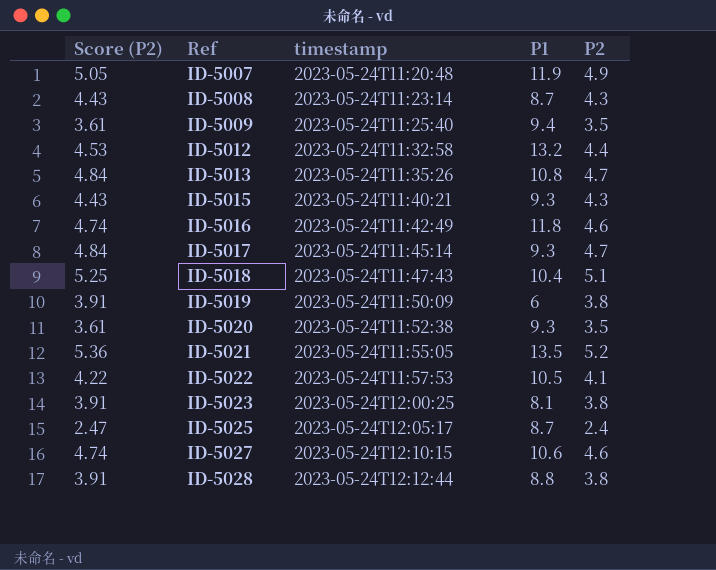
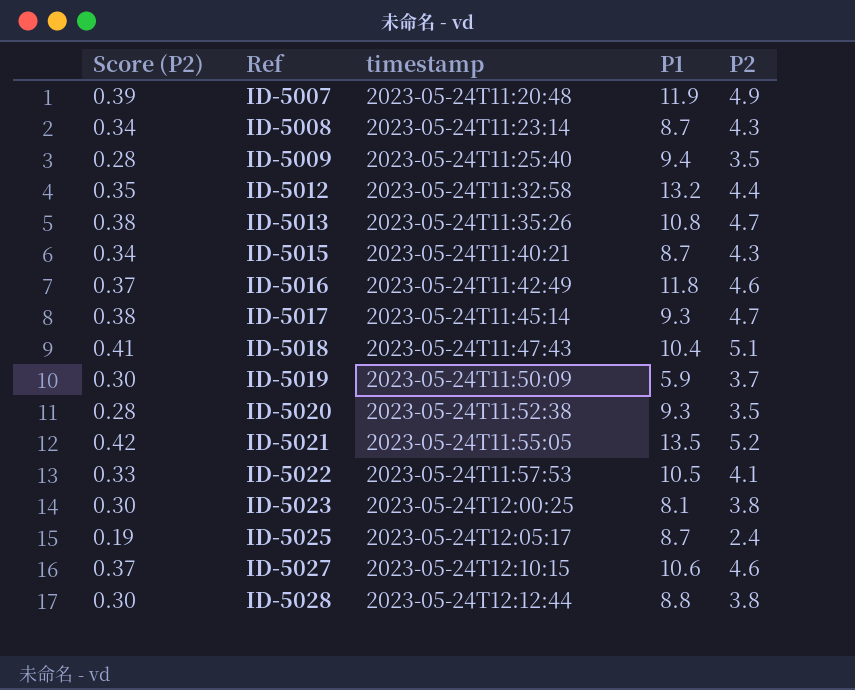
column Score (P2) | formula: [P2] * 1.03 -> [P2] * 0.08
ID-5015 | P1: 9.3 -> 8.7
ID-5019 | P1: 6 -> 5.9
ID-5019 | P2: 3.8 -> 3.7

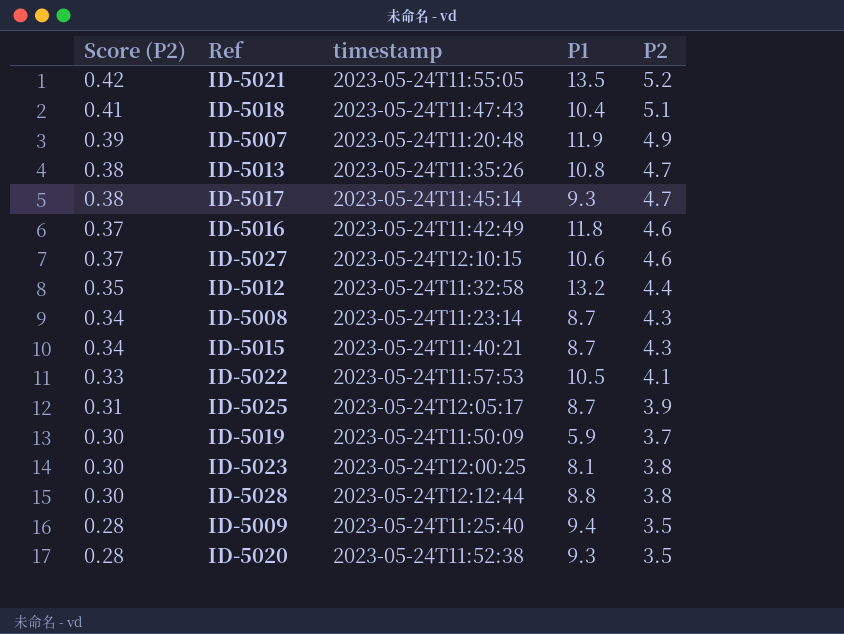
row order: Ref ascending -> Score (P2) descending
ID-5025 | Score (P2): 0.19 -> 0.31
ID-5025 | P2: 2.4 -> 3.9

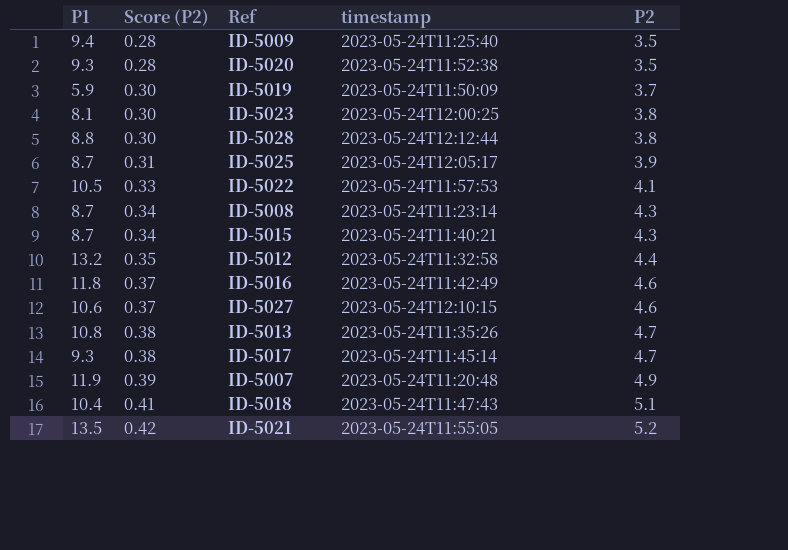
row order: Score (P2) descending -> Score (P2) ascending
column P1 | position: 4 -> 1

